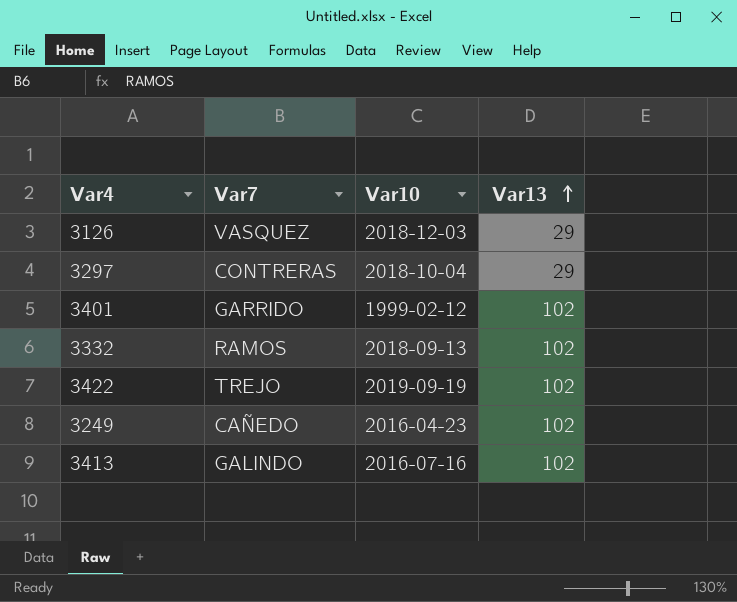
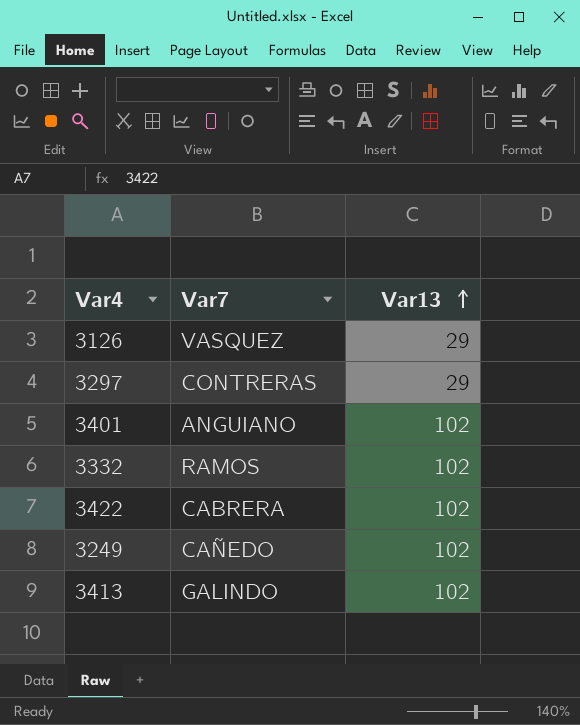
column Var10 | position: 3 -> none
3401 | Var7: GARRIDO -> ANGUIANO
3422 | Var7: TREJO -> CABRERA

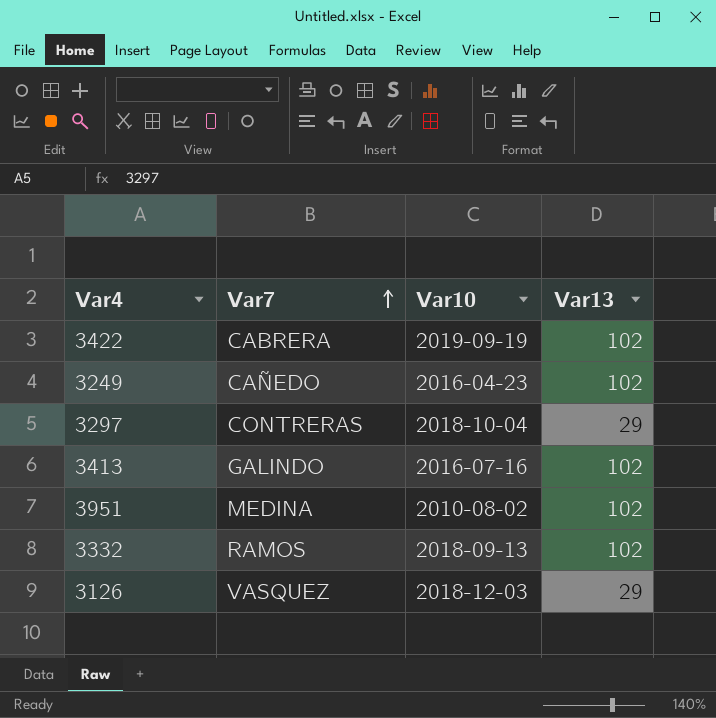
row order: Var13 ascending -> Var7 ascending
column Var10 | position: none -> 3
row 3401: ANGUIANO | 102 -> none
row 3951: none -> MEDINA | 2010-08-02 | 102

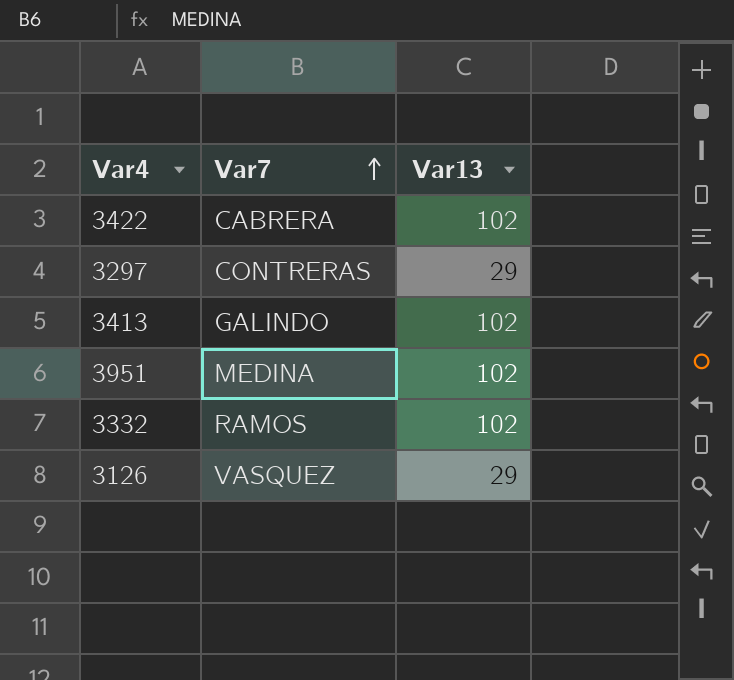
column Var10 | position: 3 -> none
row 3249: CAÑEDO | 2016-04-23 | 102 -> none

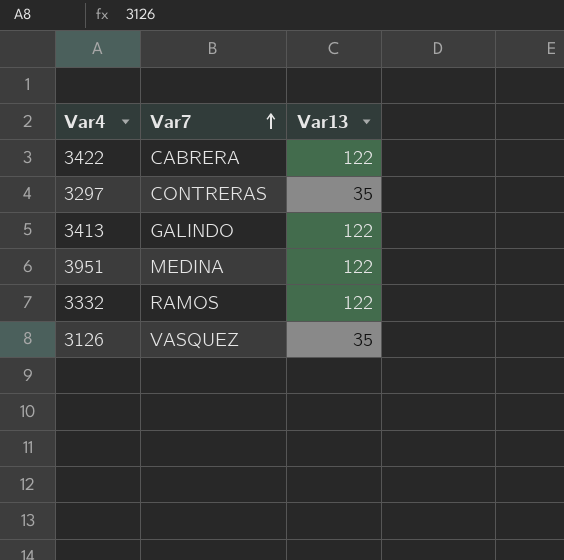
3422 | Var13: 102 -> 122
3297 | Var13: 29 -> 35
3413 | Var13: 102 -> 122
3951 | Var13: 102 -> 122
3332 | Var13: 102 -> 122
3126 | Var13: 29 -> 35

